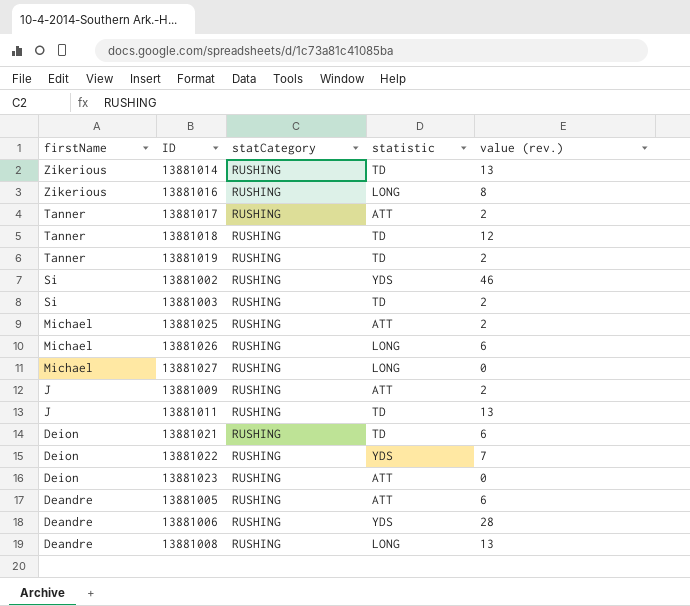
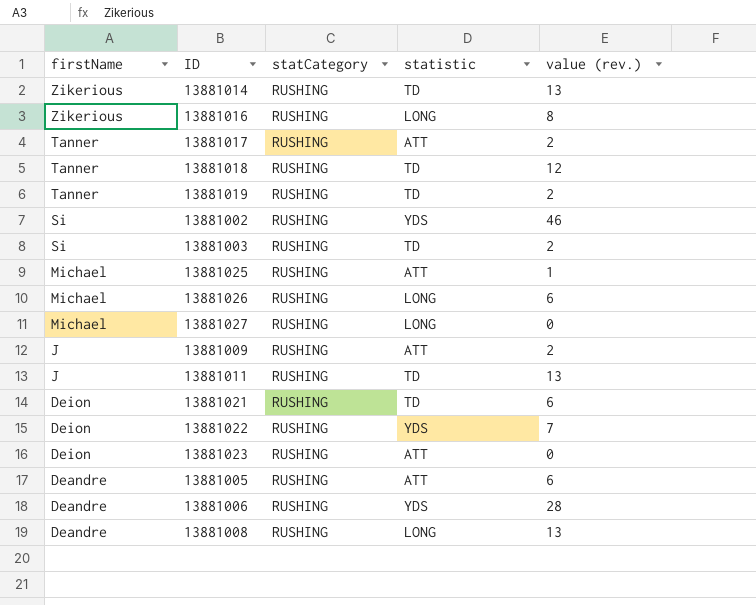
13881025 | value (rev.): 2 -> 1

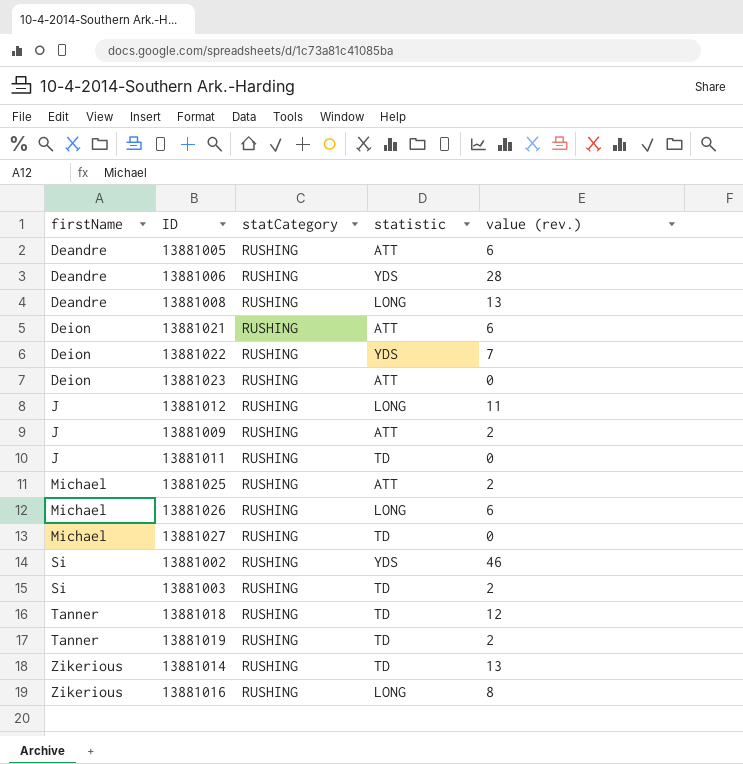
row order: firstName descending -> firstName ascending
row 13881017: Tanner | RUSHING | ATT | 2 -> none
13881021 | statistic: TD -> ATT
row 13881012: none -> J | RUSHING | LONG | 11
13881011 | value (rev.): 13 -> 0
13881025 | value (rev.): 1 -> 2
13881027 | statistic: LONG -> TD

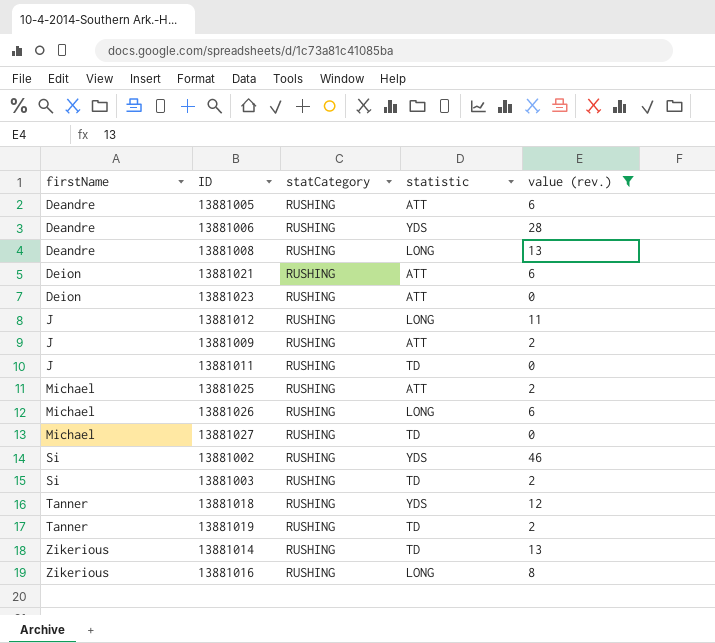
filter: none -> value (rev.) != 7
13881018 | statistic: TD -> YDS

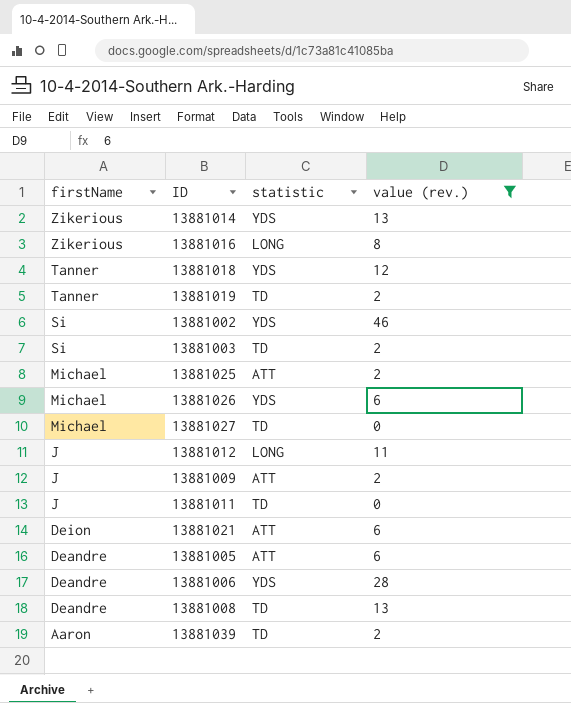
row order: firstName ascending -> firstName descending
column statCategory | position: 3 -> none
row 13881023: Deion | RUSHING | ATT | 0 -> none
13881014 | statistic: TD -> YDS
13881026 | statistic: LONG -> YDS
13881008 | statistic: LONG -> TD
row 13881039: none -> Aaron | TD | 2

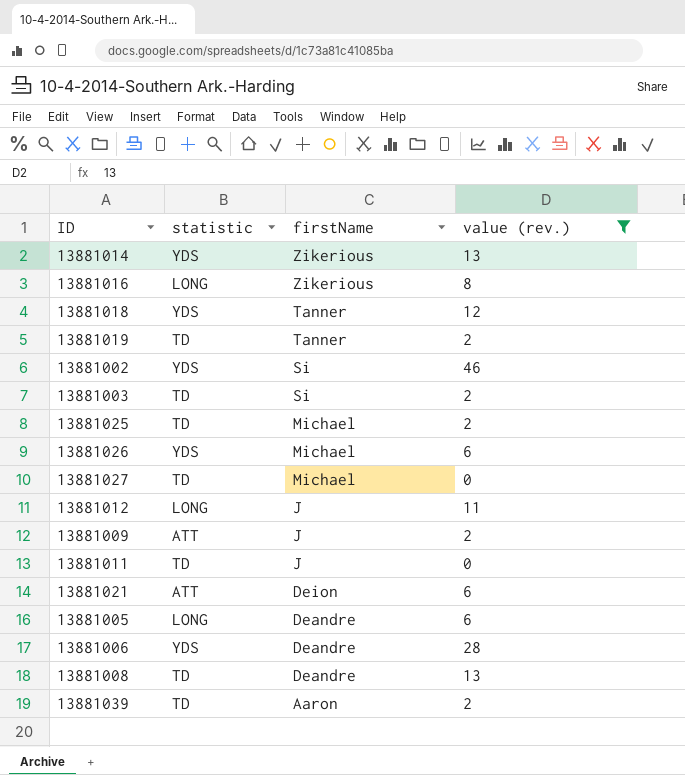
column firstName | position: 1 -> 3
13881025 | statistic: ATT -> TD
13881005 | statistic: ATT -> LONG

